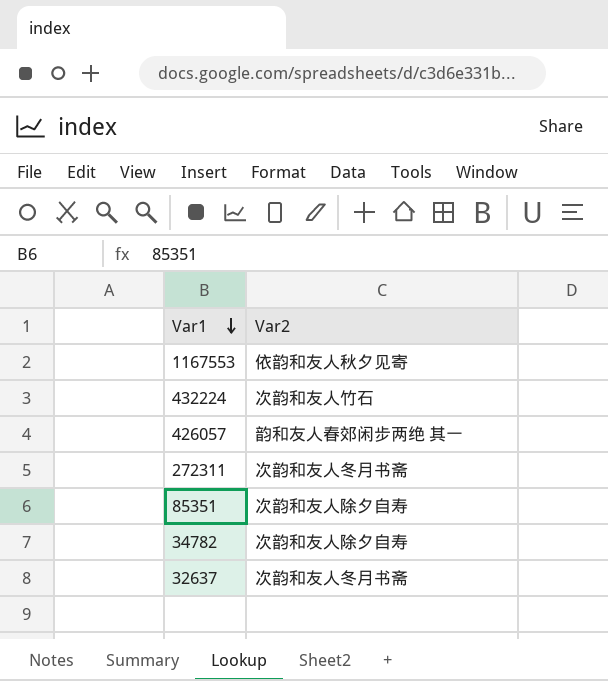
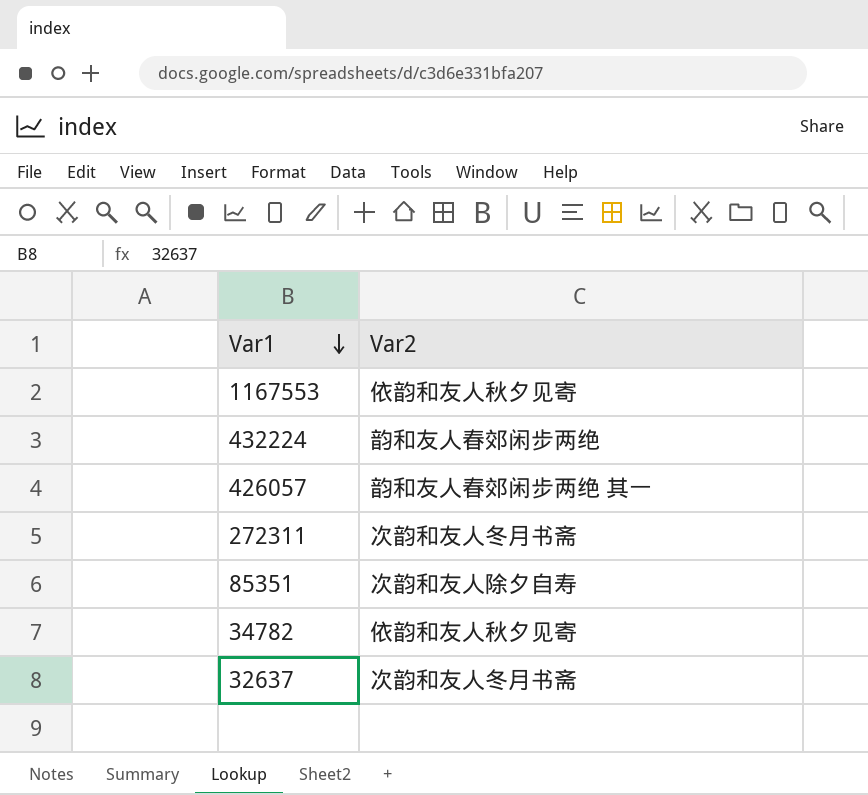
432224 | Var2: 次韵和友人竹石 -> 韵和友人春郊闲步两绝
34782 | Var2: 次韵和友人除夕自寿 -> 依韵和友人秋夕见寄

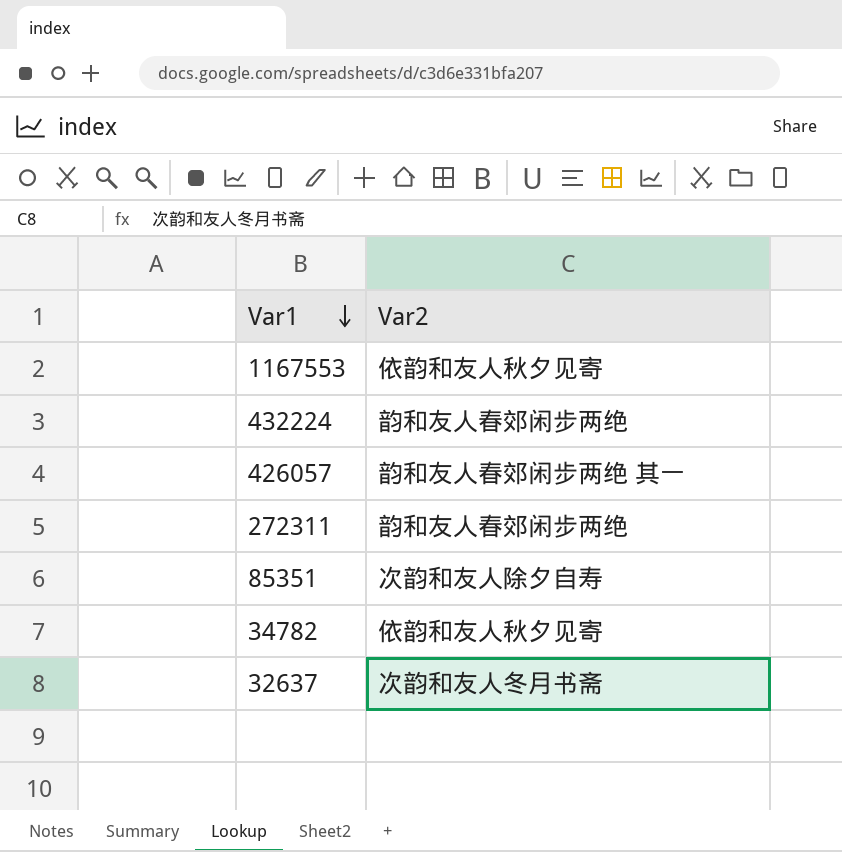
272311 | Var2: 次韵和友人冬月书斋 -> 韵和友人春郊闲步两绝

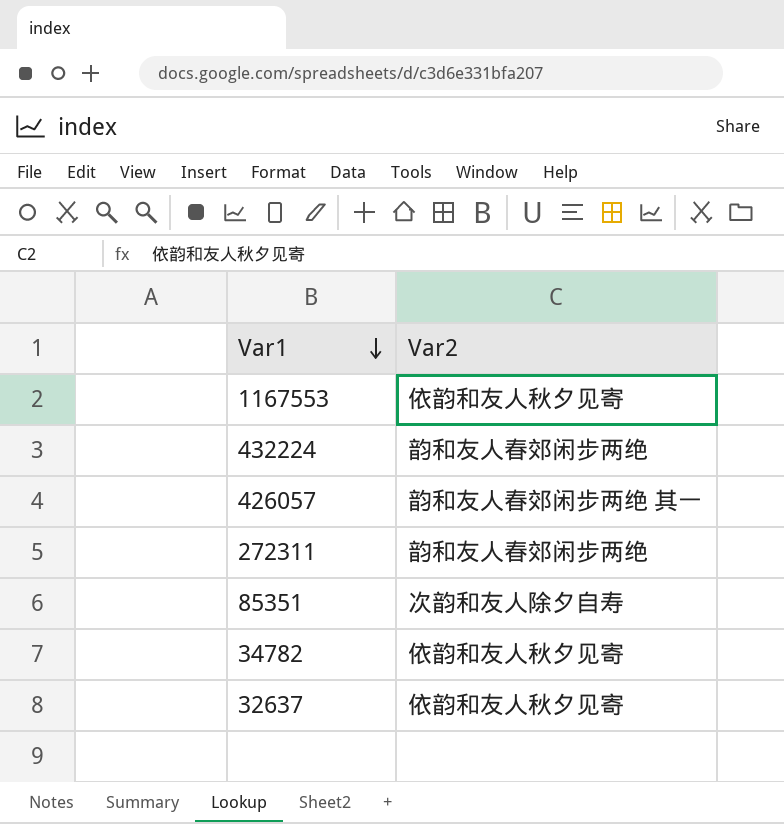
32637 | Var2: 次韵和友人冬月书斋 -> 依韵和友人秋夕见寄

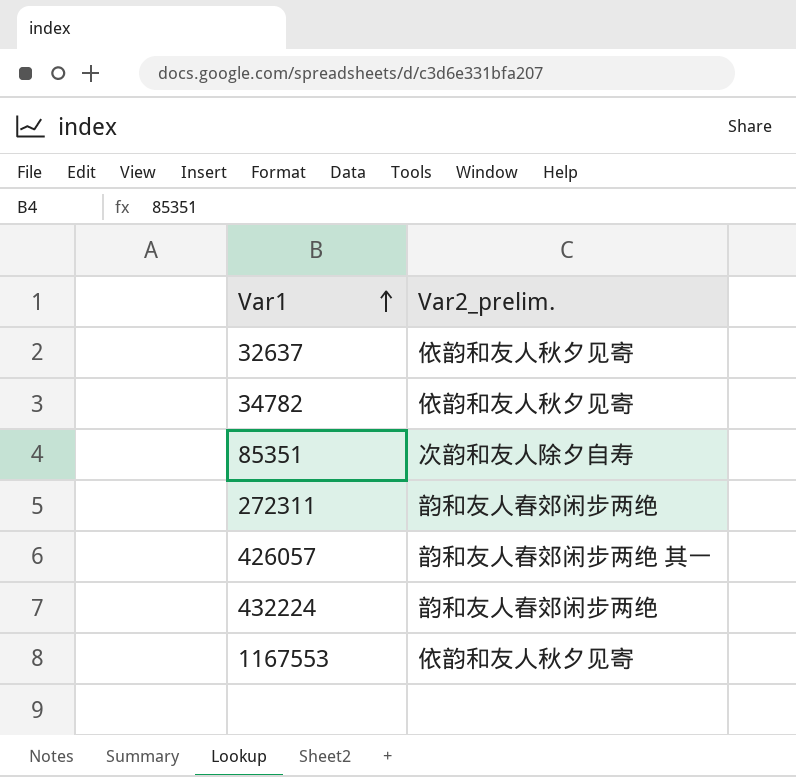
row order: Var1 descending -> Var1 ascending
column name: Var2 -> Var2_prelim.

